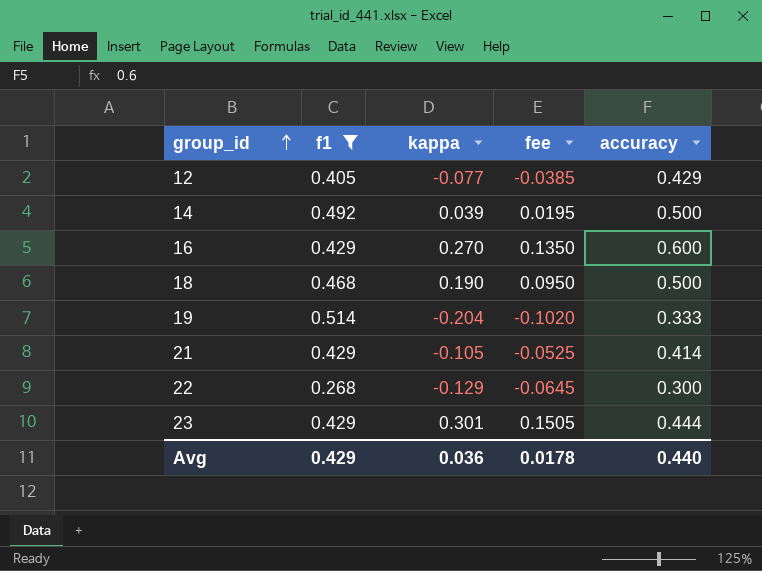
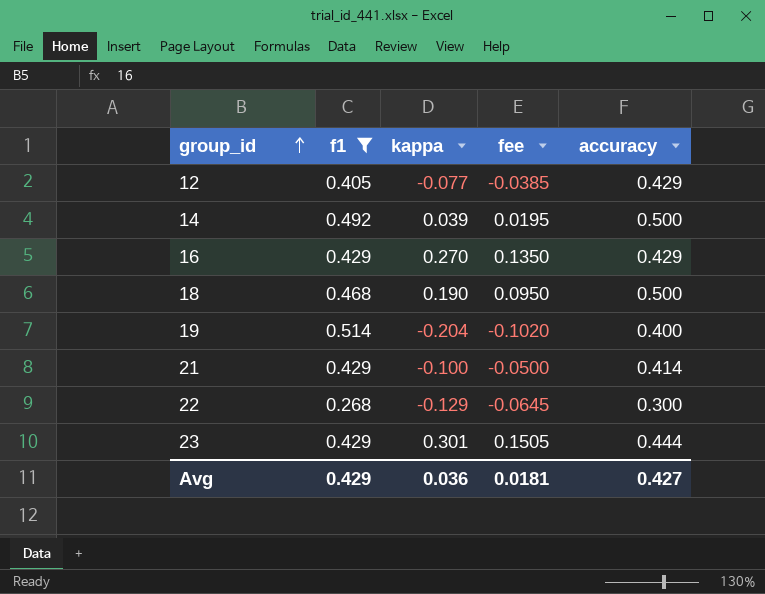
16 | accuracy: 0.600 -> 0.429
19 | accuracy: 0.333 -> 0.400
21 | kappa: -0.105 -> -0.100
21 | fee: -0.0525 -> -0.0500
Avg | fee: 0.0178 -> 0.0181
Avg | accuracy: 0.440 -> 0.427

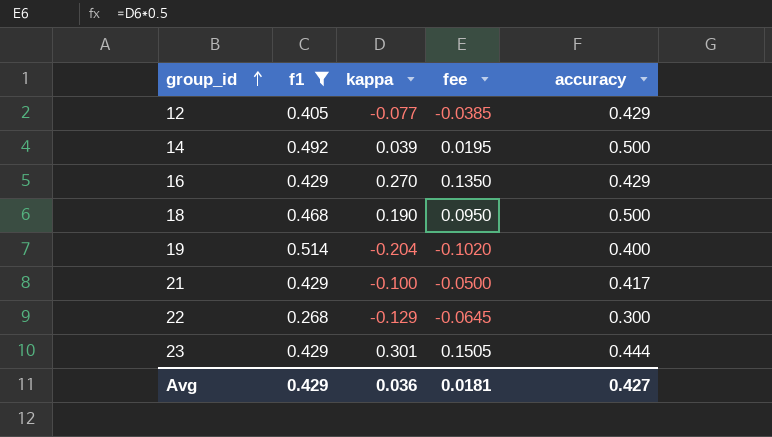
21 | accuracy: 0.414 -> 0.417

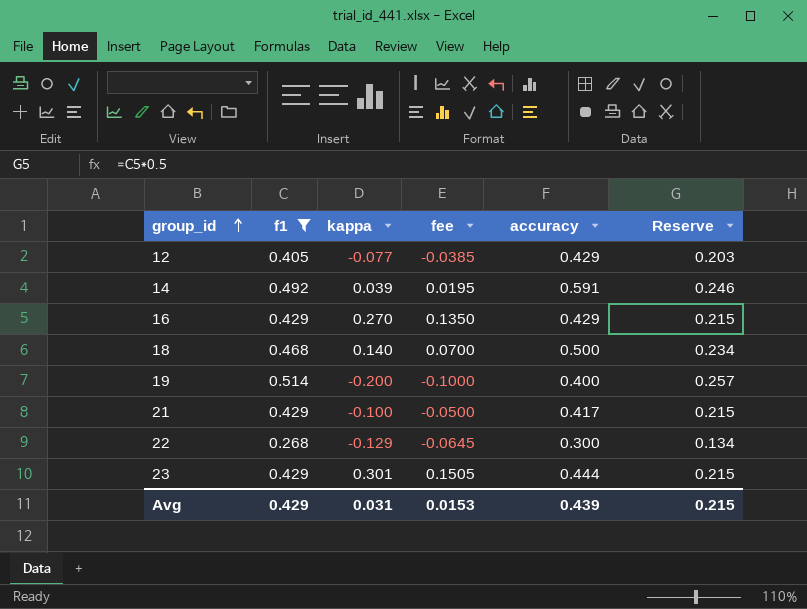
column Reserve | formula: none -> [f1] * 0.5
14 | accuracy: 0.500 -> 0.591
18 | kappa: 0.190 -> 0.140
18 | fee: 0.0950 -> 0.0700
19 | kappa: -0.204 -> -0.200
19 | fee: -0.1020 -> -0.1000
Avg | kappa: 0.036 -> 0.031
Avg | fee: 0.0181 -> 0.0153
Avg | accuracy: 0.427 -> 0.439

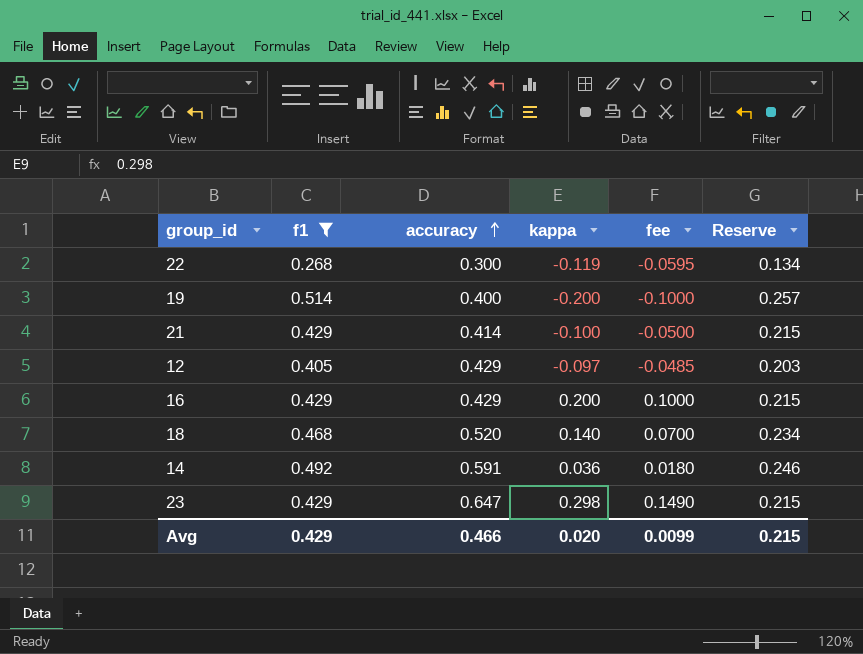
row order: group_id ascending -> accuracy ascending
column accuracy | position: 5 -> 3
22 | kappa: -0.129 -> -0.119
22 | fee: -0.0645 -> -0.0595
21 | accuracy: 0.417 -> 0.414
12 | kappa: -0.077 -> -0.097
12 | fee: -0.0385 -> -0.0485
16 | kappa: 0.270 -> 0.200
16 | fee: 0.1350 -> 0.1000
18 | accuracy: 0.500 -> 0.520
14 | kappa: 0.039 -> 0.036
14 | fee: 0.0195 -> 0.0180
23 | accuracy: 0.444 -> 0.647
23 | kappa: 0.301 -> 0.298
23 | fee: 0.1505 -> 0.1490
Avg | accuracy: 0.439 -> 0.466
Avg | kappa: 0.031 -> 0.020
Avg | fee: 0.0153 -> 0.0099

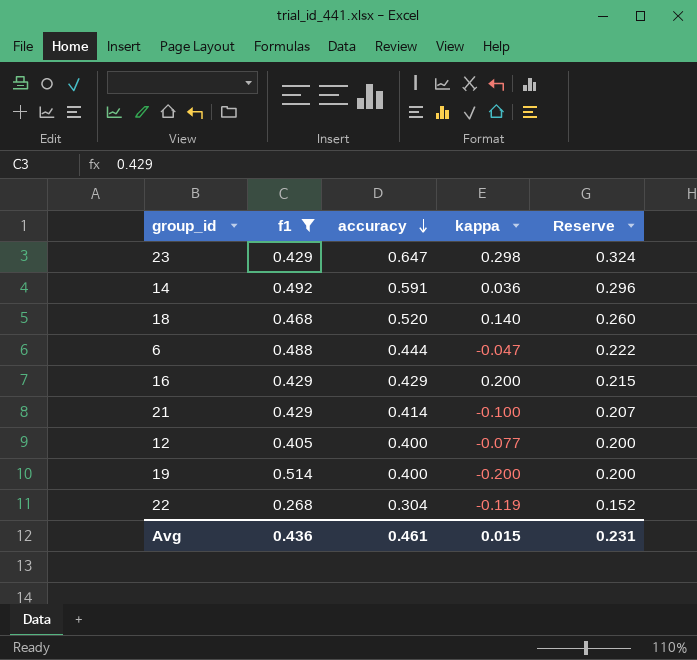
row order: accuracy ascending -> accuracy descending
column fee | formula: [kappa] * 0.5 -> none
column Reserve | formula: [f1] * 0.5 -> [accuracy] * 0.5
row 6: none -> 0.488 | 0.444 | -0.047 | 0.222
12 | accuracy: 0.429 -> 0.400
12 | kappa: -0.097 -> -0.077
22 | accuracy: 0.300 -> 0.304
Avg | f1: 0.429 -> 0.436
Avg | accuracy: 0.466 -> 0.461
Avg | kappa: 0.020 -> 0.015
Avg | Reserve: 0.215 -> 0.231

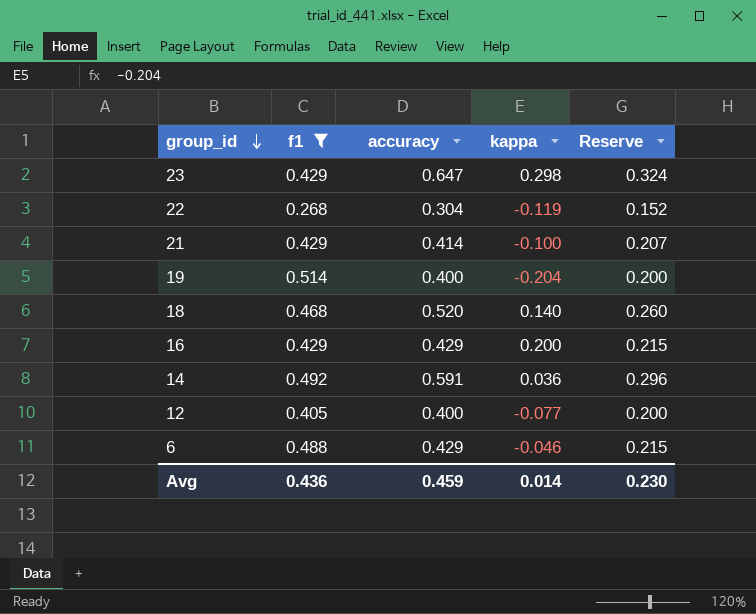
row order: accuracy descending -> group_id descending
19 | kappa: -0.200 -> -0.204
6 | accuracy: 0.444 -> 0.429
6 | kappa: -0.047 -> -0.046
6 | Reserve: 0.222 -> 0.215
Avg | accuracy: 0.461 -> 0.459
Avg | kappa: 0.015 -> 0.014
Avg | Reserve: 0.231 -> 0.230

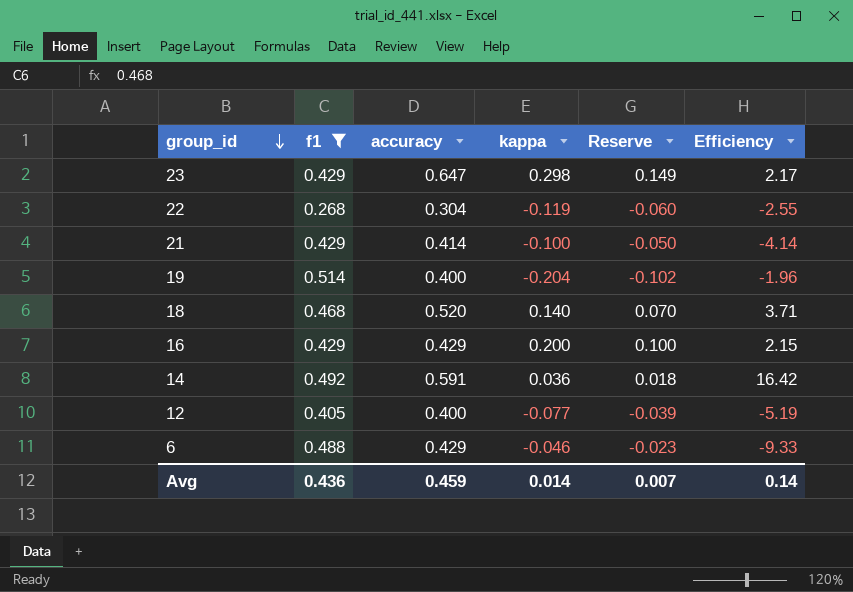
column Reserve | formula: [accuracy] * 0.5 -> [kappa] * 0.5
column Efficiency | formula: none -> [accuracy] / [kappa]
Avg | Reserve: 0.230 -> 0.007

